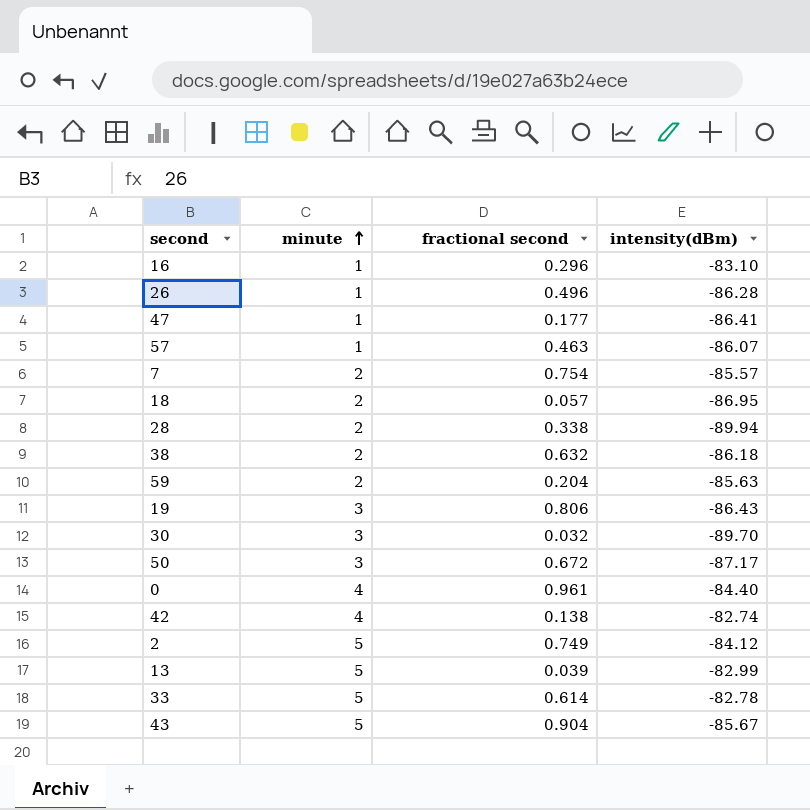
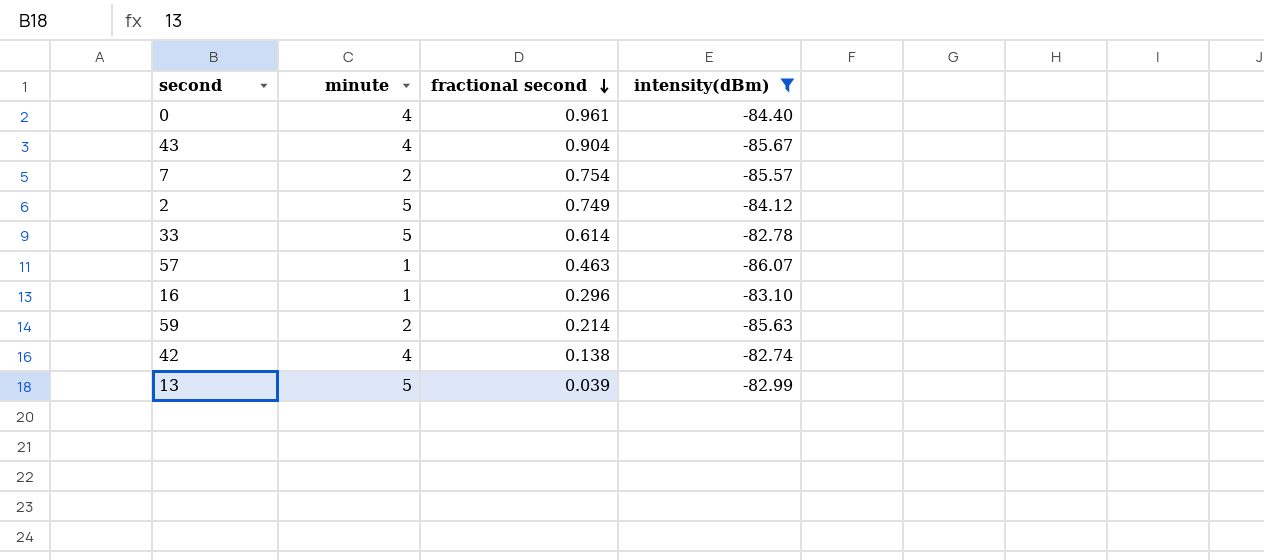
filter: none -> intensity(dBm) >= -86.07
row order: minute ascending -> fractional second descending
43 | minute: 5 -> 4
59 | fractional second: 0.204 -> 0.214

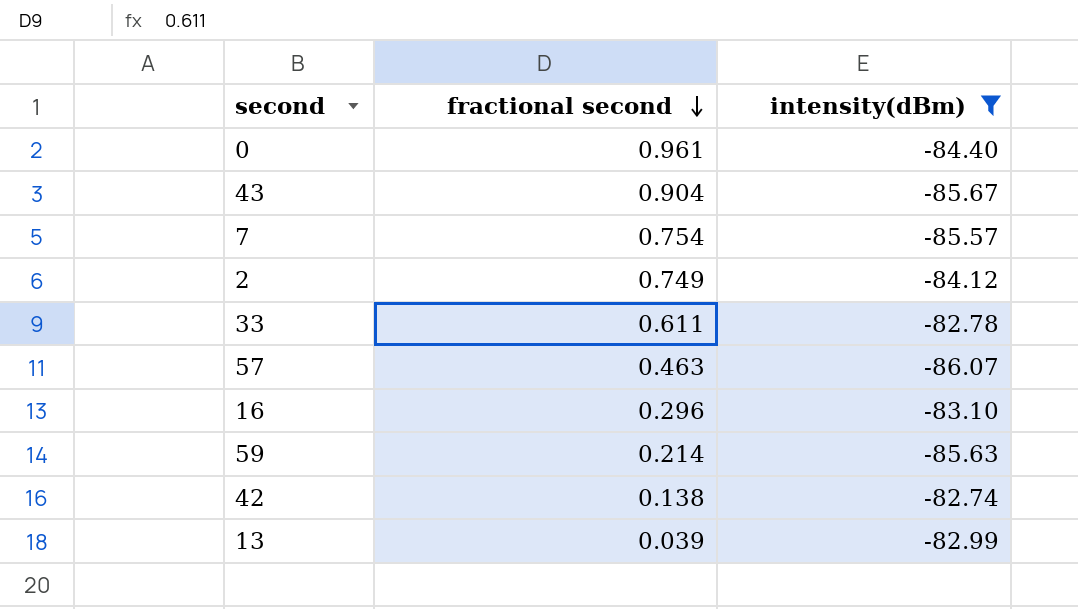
column minute | position: 2 -> none
33 | fractional second: 0.614 -> 0.611

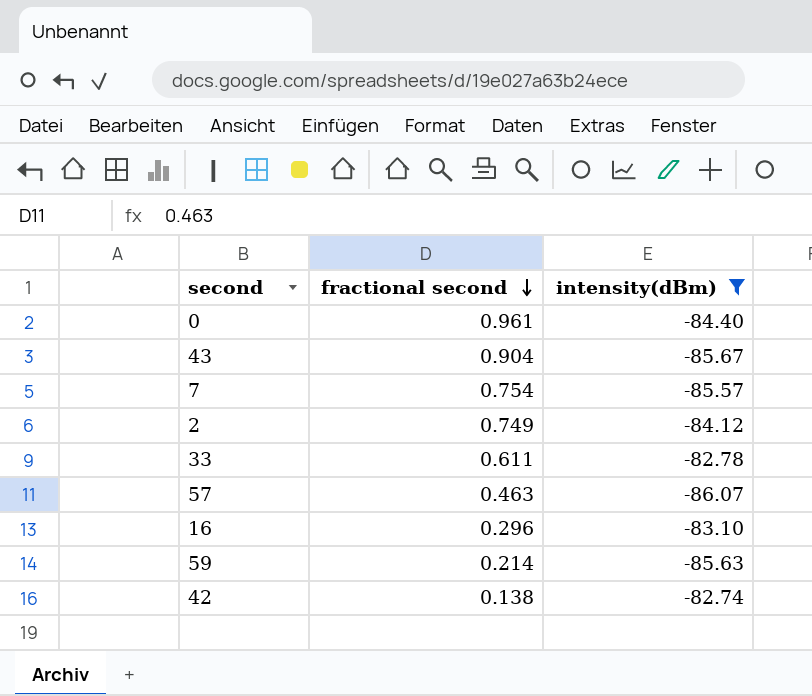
row 13: 0.039 | -82.99 -> none

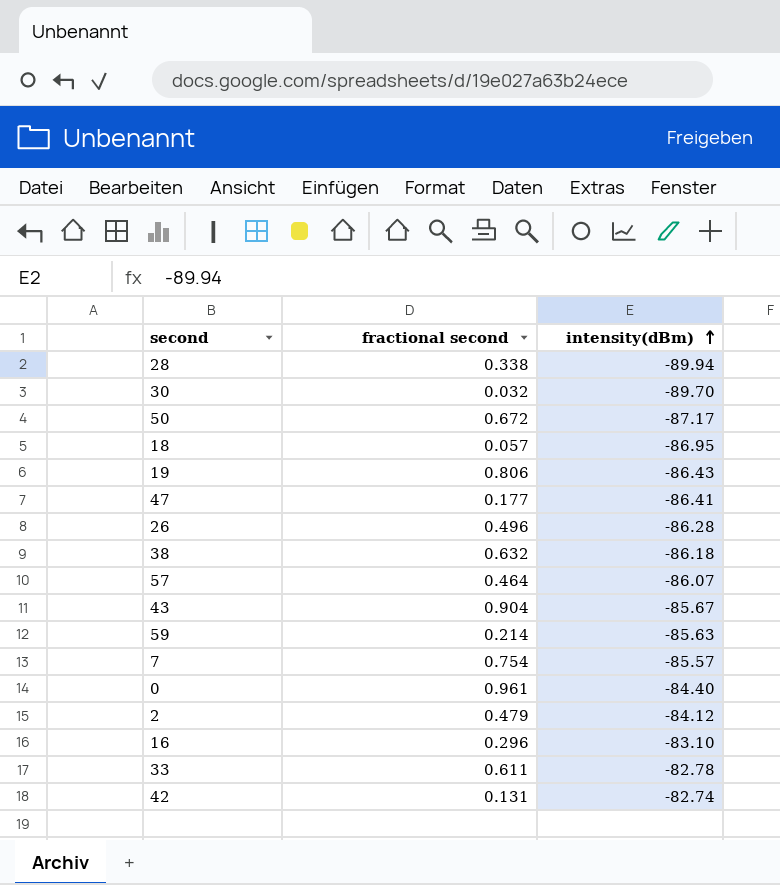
filter: intensity(dBm) >= -86.07 -> none
row order: fractional second descending -> intensity(dBm) ascending
57 | fractional second: 0.463 -> 0.464
2 | fractional second: 0.749 -> 0.479
42 | fractional second: 0.138 -> 0.131

